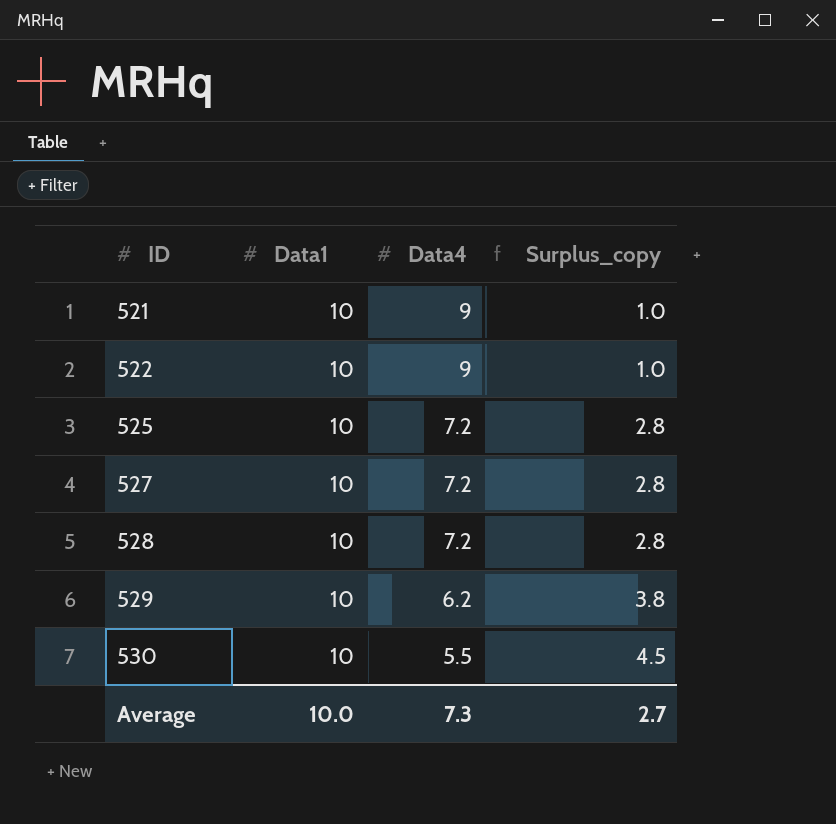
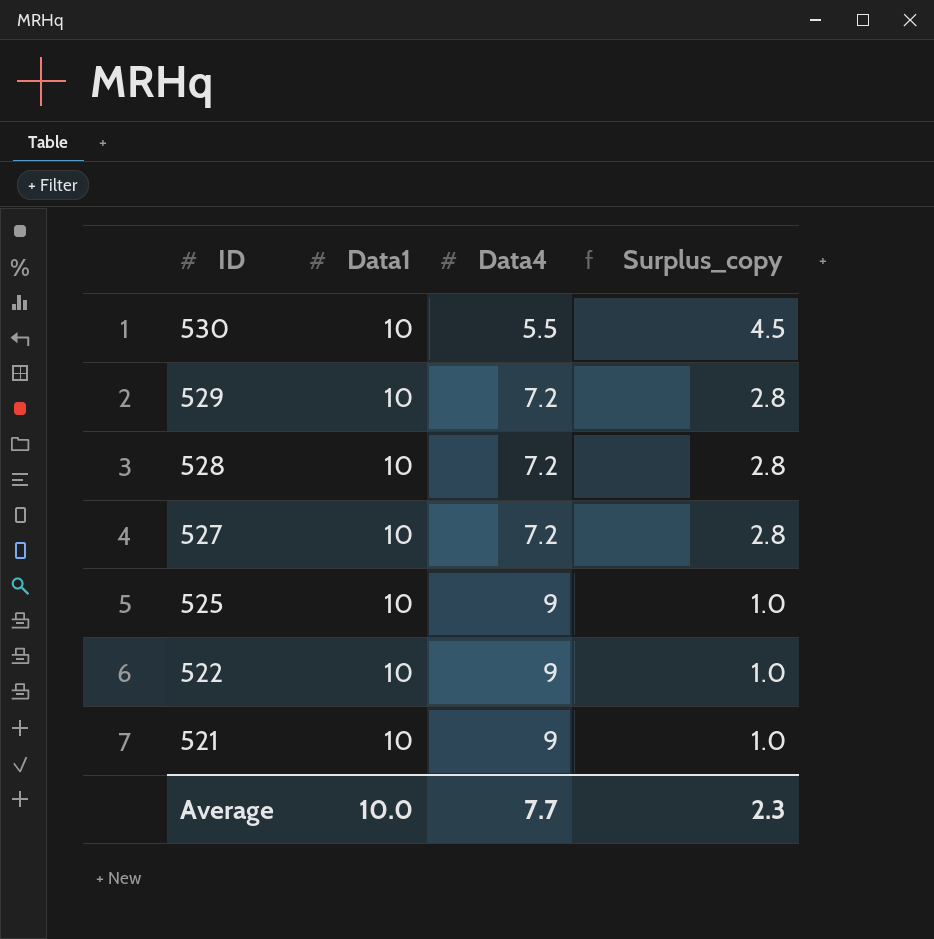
row order: ID ascending -> ID descending
529 | Data4: 6.2 -> 7.2
529 | Surplus_copy: 3.8 -> 2.8
525 | Data4: 7.2 -> 9
525 | Surplus_copy: 2.8 -> 1.0
Average | Data4: 7.3 -> 7.7
Average | Surplus_copy: 2.7 -> 2.3

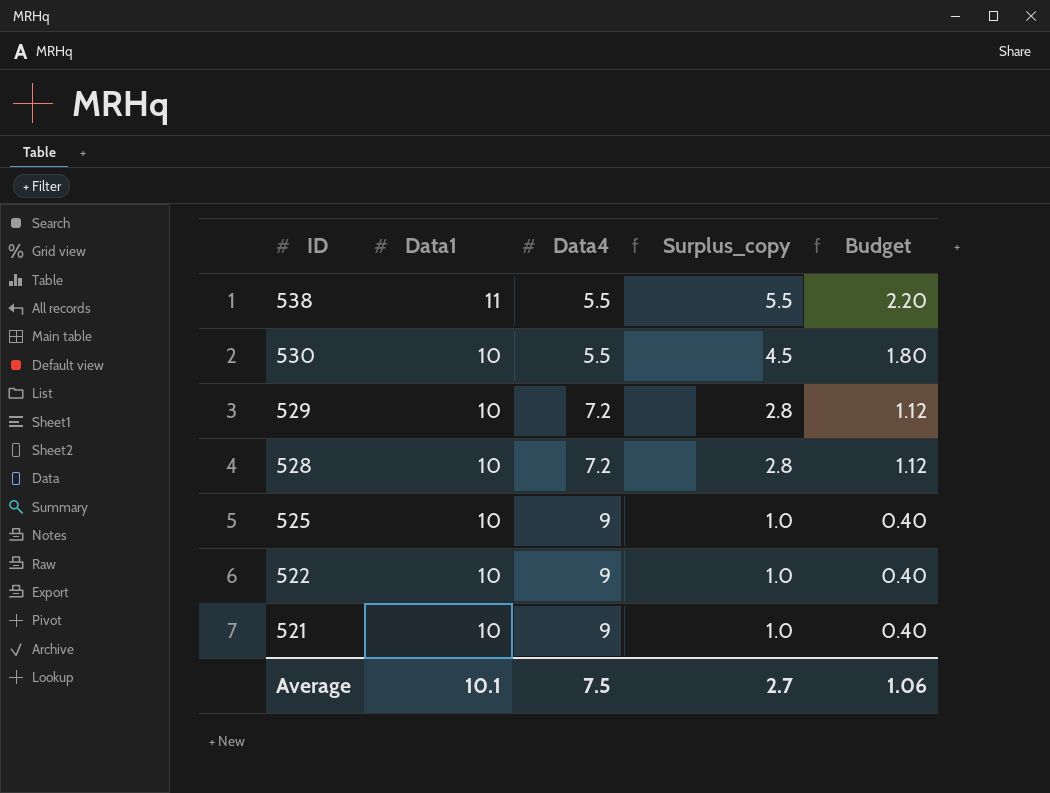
column Budget | formula: none -> [Surplus_copy] * 0.4
row 527: 10 | 7.2 | 2.8 -> none
row 538: none -> 11 | 5.5 | 5.5 | 2.20
Average | Data1: 10.0 -> 10.1
Average | Data4: 7.7 -> 7.5
Average | Surplus_copy: 2.3 -> 2.7

